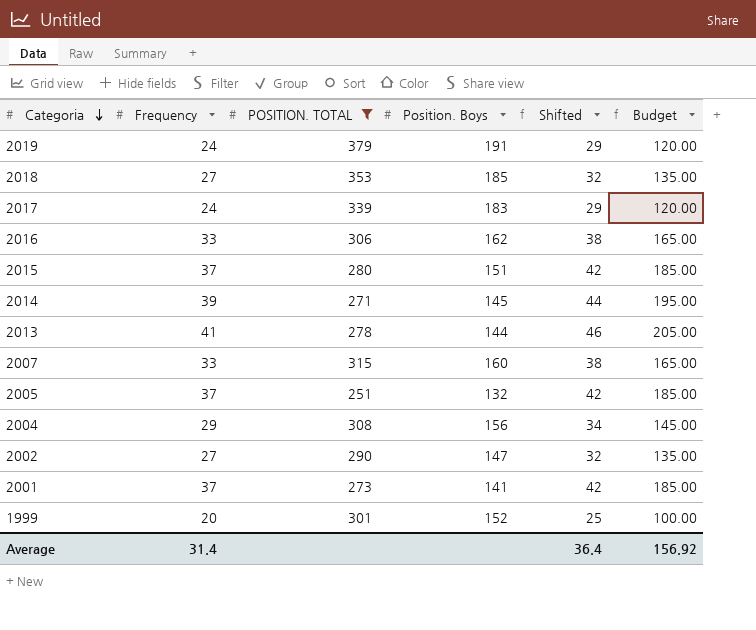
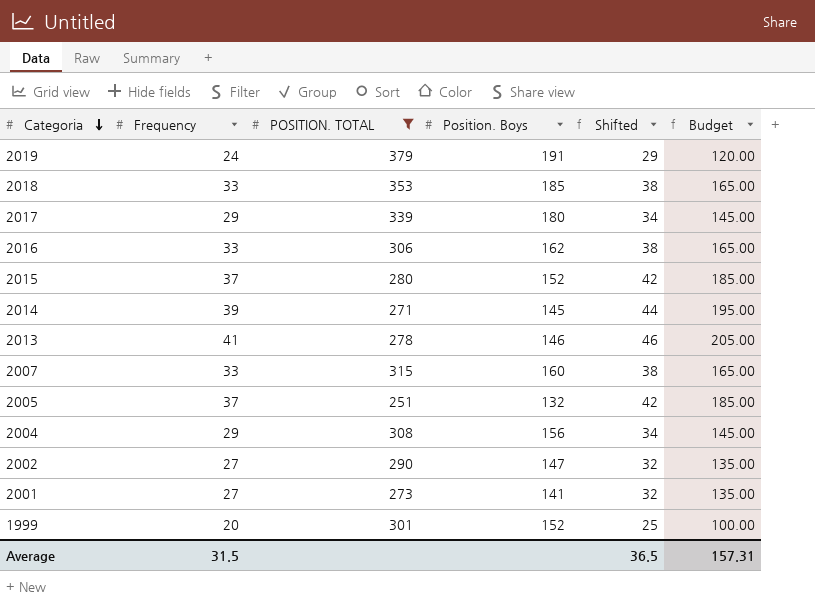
2018 | Frequency: 27 -> 33
2018 | Shifted: 32 -> 38
2018 | Budget: 135.00 -> 165.00
2017 | Frequency: 24 -> 29
2017 | Position. Boys: 183 -> 180
2017 | Shifted: 29 -> 34
2017 | Budget: 120.00 -> 145.00
2015 | Position. Boys: 151 -> 152
2013 | Position. Boys: 144 -> 146
2001 | Frequency: 37 -> 27
2001 | Shifted: 42 -> 32
2001 | Budget: 185.00 -> 135.00
Average | Frequency: 31.4 -> 31.5
Average | Shifted: 36.4 -> 36.5
Average | Budget: 156.92 -> 157.31

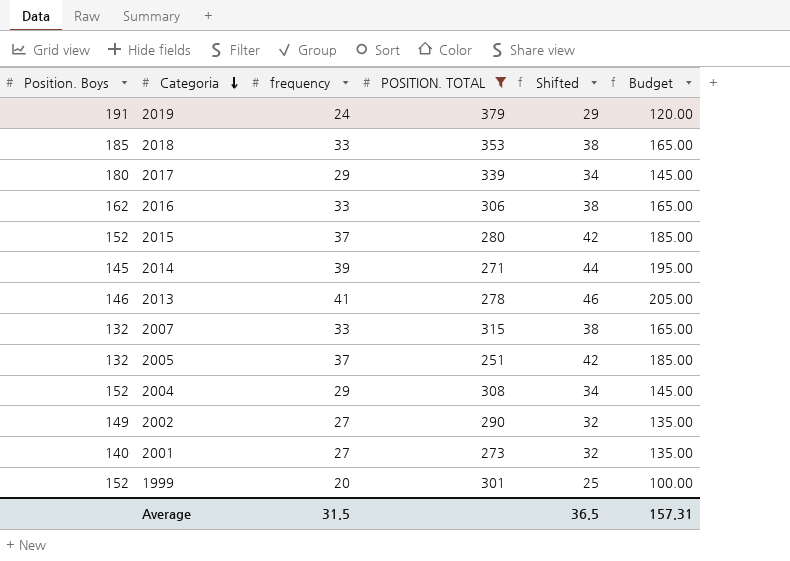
column Position. Boys | position: 4 -> 1
column name: Frequency -> frequency
2007 | Position. Boys: 160 -> 132
2004 | Position. Boys: 156 -> 152
2002 | Position. Boys: 147 -> 149
2001 | Position. Boys: 141 -> 140

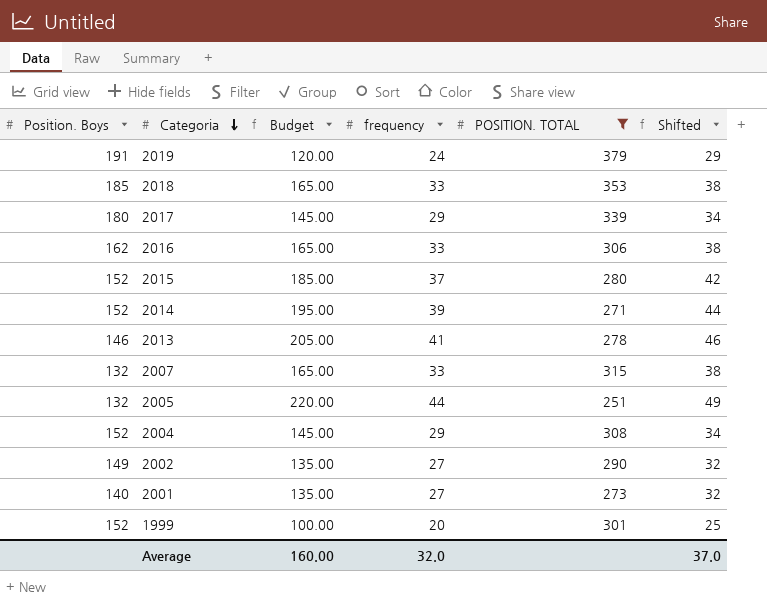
column Budget | position: 6 -> 3
2014 | Position. Boys: 145 -> 152
2005 | Budget: 185.00 -> 220.00
2005 | frequency: 37 -> 44
2005 | Shifted: 42 -> 49
Average | Budget: 157.31 -> 160.00
Average | frequency: 31.5 -> 32.0
Average | Shifted: 36.5 -> 37.0

